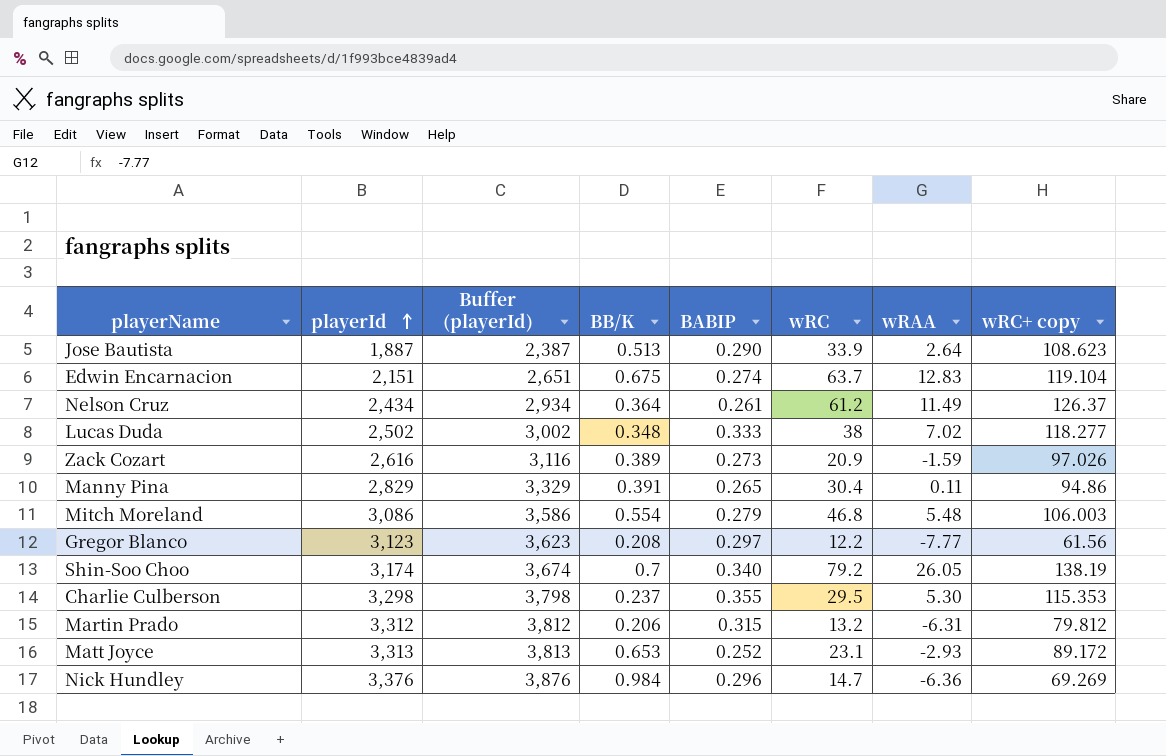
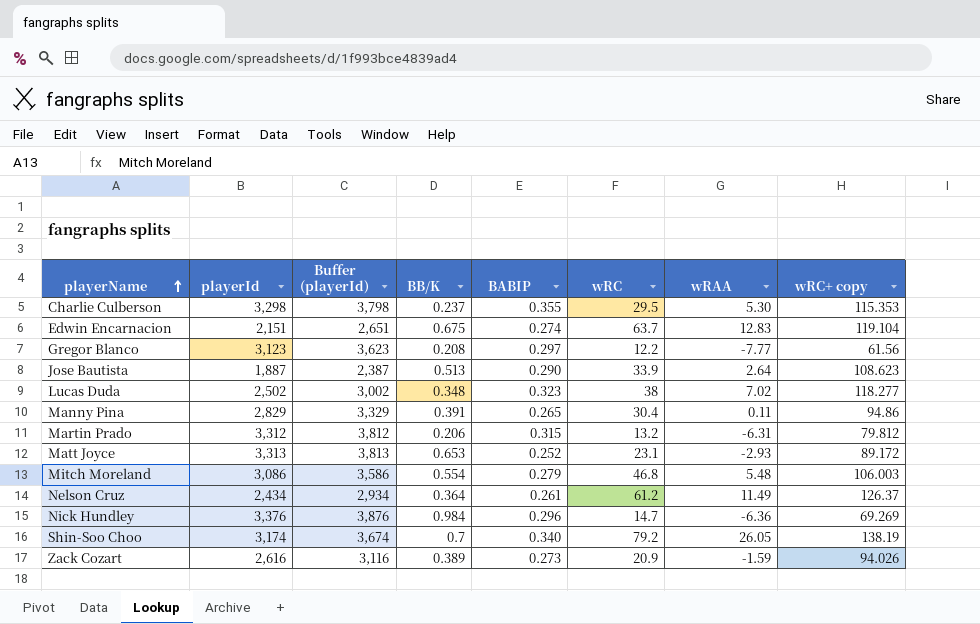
row order: playerId ascending -> playerName ascending
Lucas Duda | BABIP: 0.333 -> 0.323
Zack Cozart | wRC+ copy: 97.026 -> 94.026

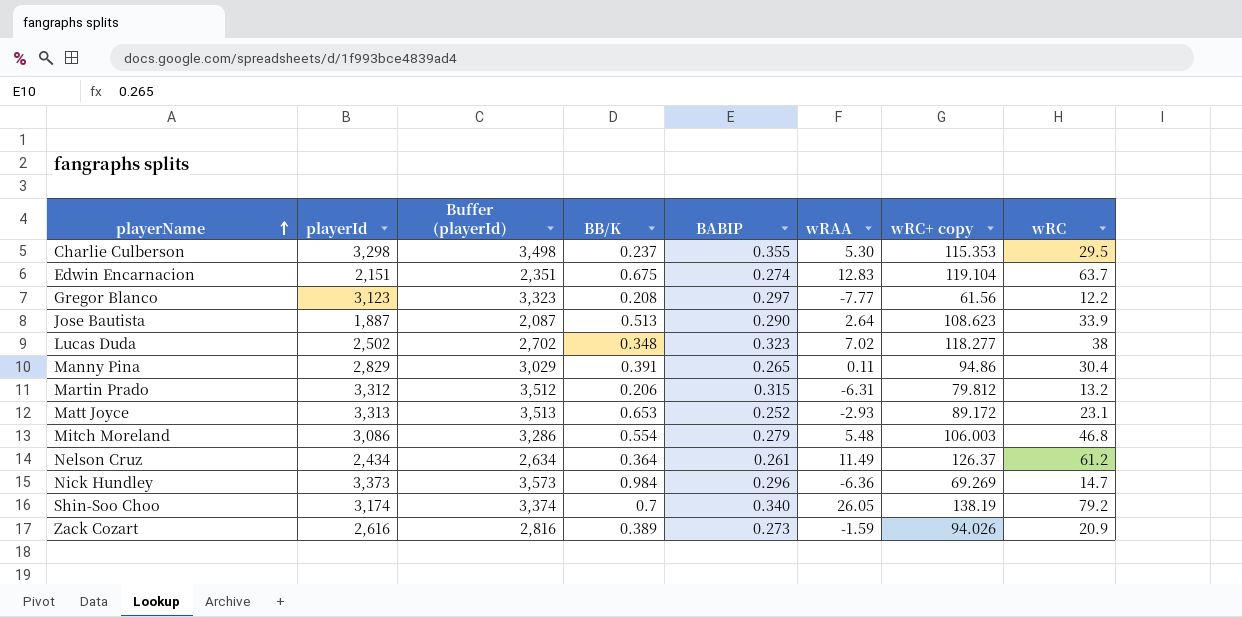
column Buffer (playerId) | formula: [playerId] + 500 -> [playerId] + 200
column wRC | position: 6 -> 8
Nick Hundley | playerId: 3,376 -> 3,373

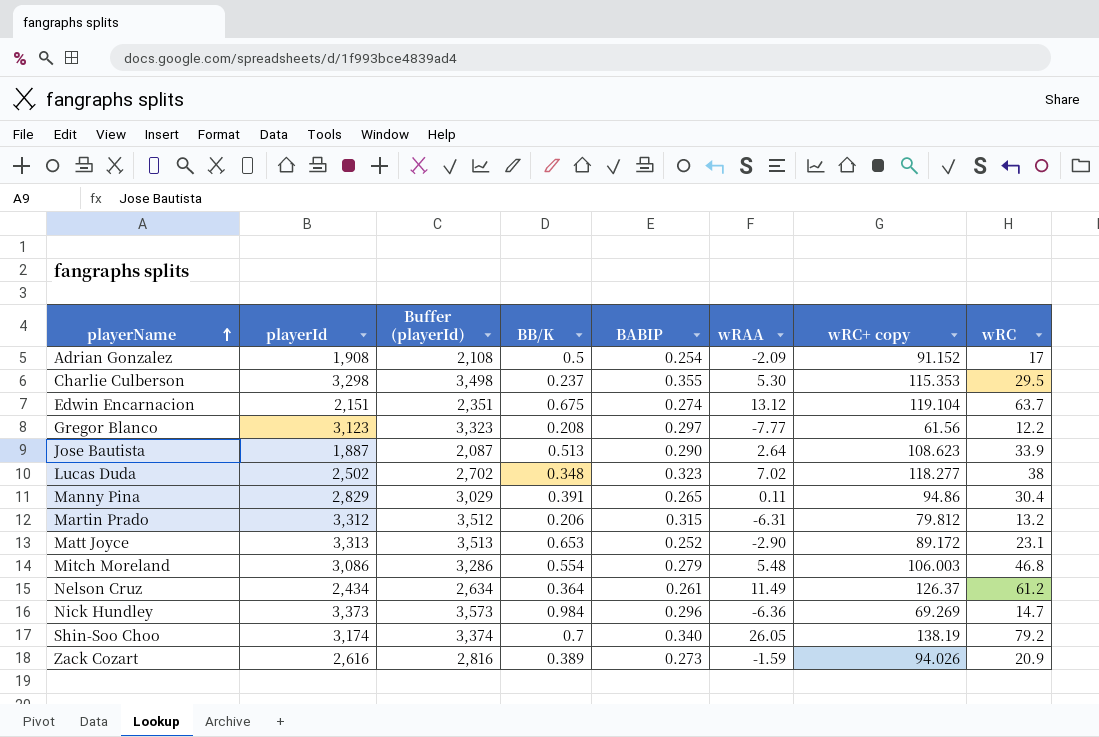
row Adrian Gonzalez: none -> 1,908 | 2,108 | 0.5 | 0.254 | -2.09 | 91.152 | 17
Edwin Encarnacion | wRAA: 12.83 -> 13.12
Matt Joyce | wRAA: -2.93 -> -2.90

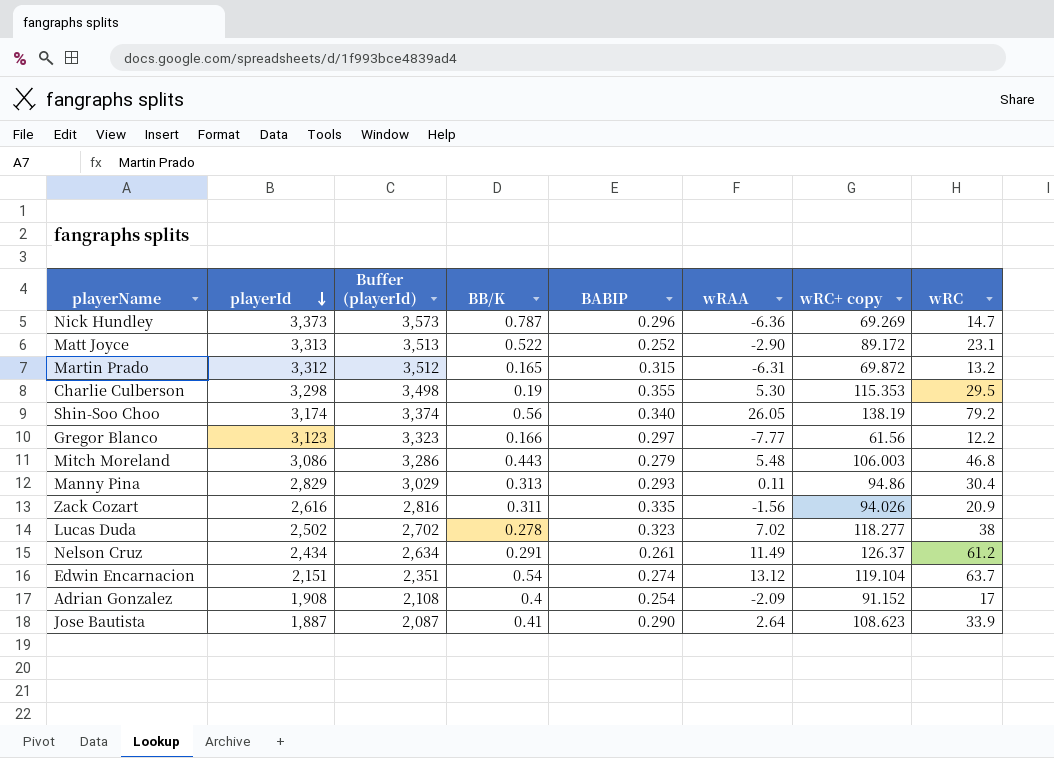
row order: playerName ascending -> playerId descending
Nick Hundley | BB/K: 0.984 -> 0.787
Matt Joyce | BB/K: 0.653 -> 0.522
Martin Prado | BB/K: 0.206 -> 0.165
Martin Prado | wRC+ copy: 79.812 -> 69.872
Charlie Culberson | BB/K: 0.237 -> 0.19
Shin-Soo Choo | BB/K: 0.7 -> 0.56
Gregor Blanco | BB/K: 0.208 -> 0.166
Mitch Moreland | BB/K: 0.554 -> 0.443
Manny Pina | BB/K: 0.391 -> 0.313
Manny Pina | BABIP: 0.265 -> 0.293
Zack Cozart | BB/K: 0.389 -> 0.311
Zack Cozart | BABIP: 0.273 -> 0.335
Zack Cozart | wRAA: -1.59 -> -1.56
Lucas Duda | BB/K: 0.348 -> 0.278
Nelson Cruz | BB/K: 0.364 -> 0.291
Edwin Encarnacion | BB/K: 0.675 -> 0.54
Adrian Gonzalez | BB/K: 0.5 -> 0.4
Jose Bautista | BB/K: 0.513 -> 0.41

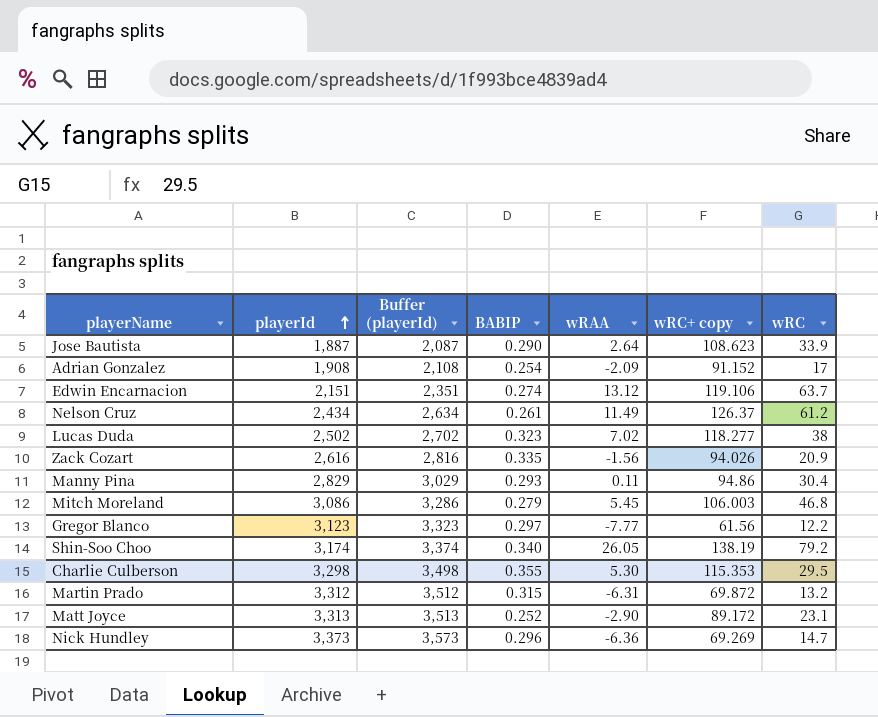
row order: playerId descending -> playerId ascending
column BB/K | position: 4 -> none
Edwin Encarnacion | wRC+ copy: 119.104 -> 119.106
Mitch Moreland | wRAA: 5.48 -> 5.45

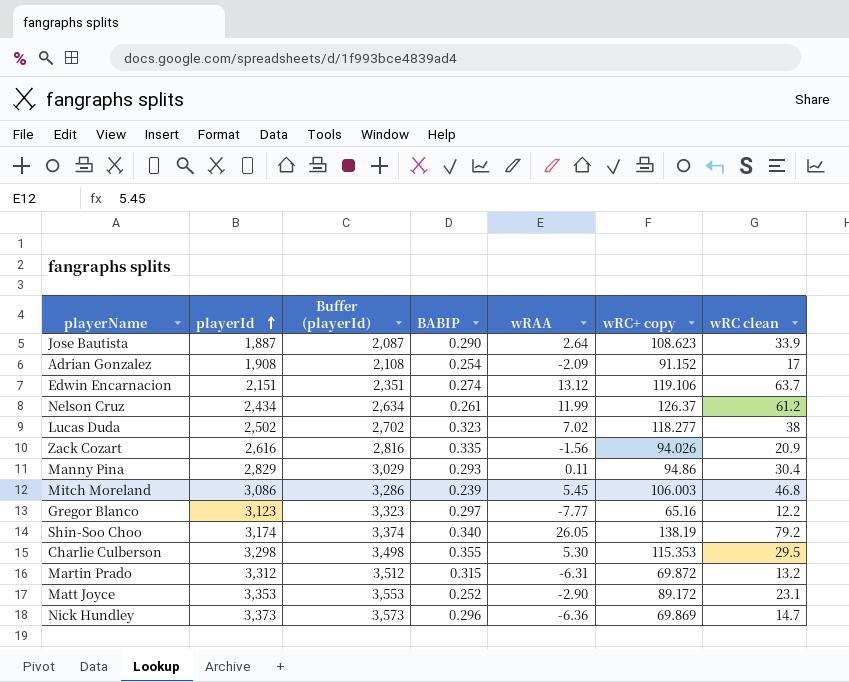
column name: wRC -> wRC clean
Nelson Cruz | wRAA: 11.49 -> 11.99
Mitch Moreland | BABIP: 0.279 -> 0.239
Gregor Blanco | wRC+ copy: 61.56 -> 65.16
Matt Joyce | playerId: 3,313 -> 3,353
Matt Joyce | Buffer (playerId): 3,513 -> 3,553
Nick Hundley | wRC+ copy: 69.269 -> 69.869

